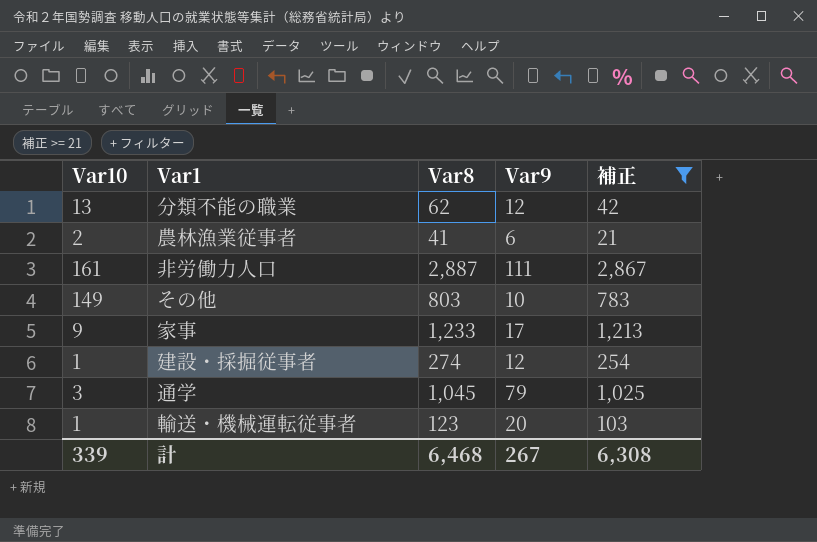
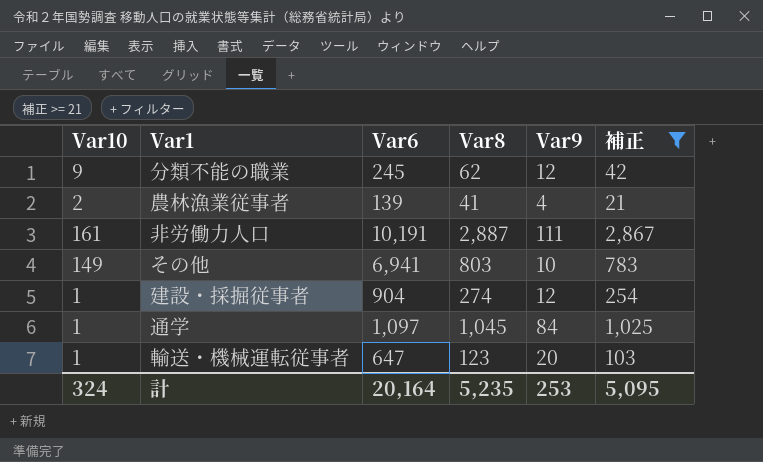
column Var6 | position: none -> 3
row 家事: 9 | 1,233 | 17 | 1,213 -> none
分類不能の職業 | Var10: 13 -> 9
農林漁業従事者 | Var9: 6 -> 4
通学 | Var10: 3 -> 1
通学 | Var9: 79 -> 84
計 | Var10: 339 -> 324
計 | Var8: 6,468 -> 5,235
計 | Var9: 267 -> 253
計 | 補正: 6,308 -> 5,095

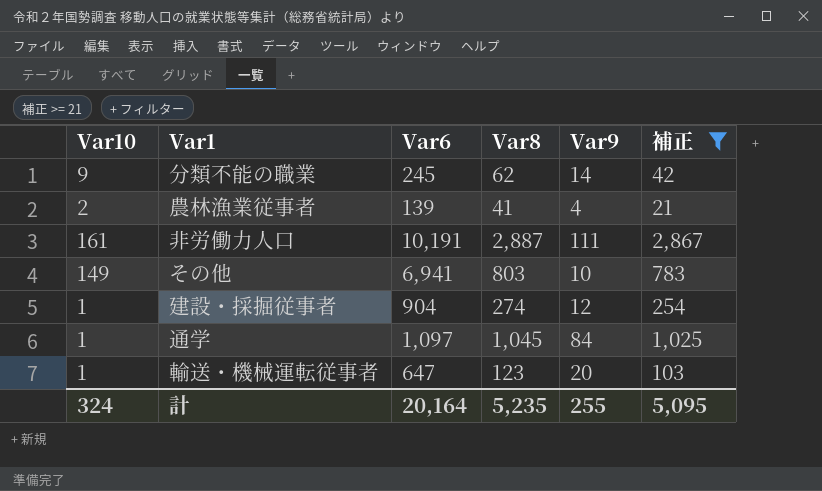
分類不能の職業 | Var9: 12 -> 14
計 | Var9: 253 -> 255

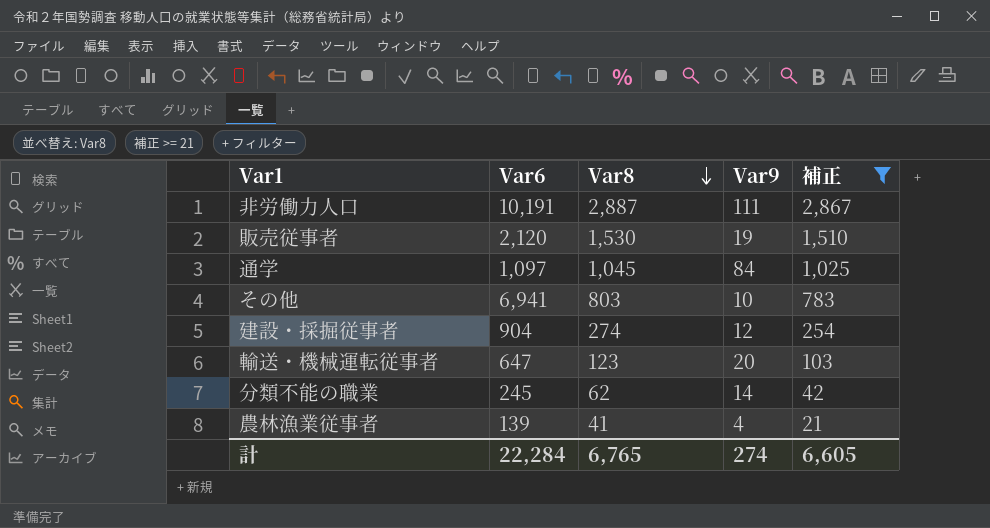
row order: none -> Var8 descending
column Var10 | position: 1 -> none
row 販売従事者: none -> 2,120 | 1,530 | 19 | 1,510
計 | Var6: 20,164 -> 22,284
計 | Var8: 5,235 -> 6,765
計 | Var9: 255 -> 274
計 | 補正: 5,095 -> 6,605

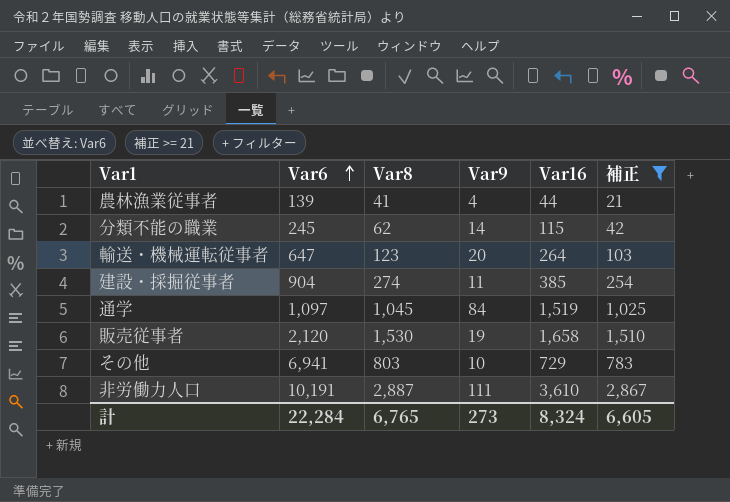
row order: Var8 descending -> Var6 ascending
column Var16 | position: none -> 5
建設・採掘従事者 | Var9: 12 -> 11
計 | Var9: 274 -> 273

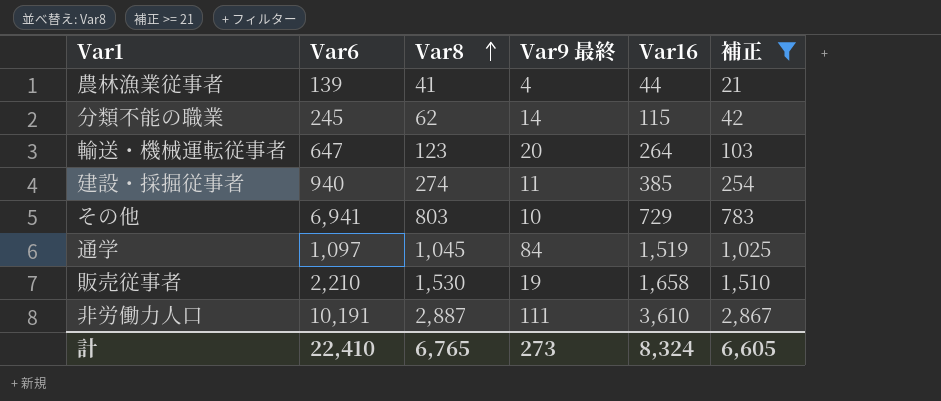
row order: Var6 ascending -> Var8 ascending
column name: Var9 -> Var9 最終
建設・採掘従事者 | Var6: 904 -> 940
販売従事者 | Var6: 2,120 -> 2,210
計 | Var6: 22,284 -> 22,410

